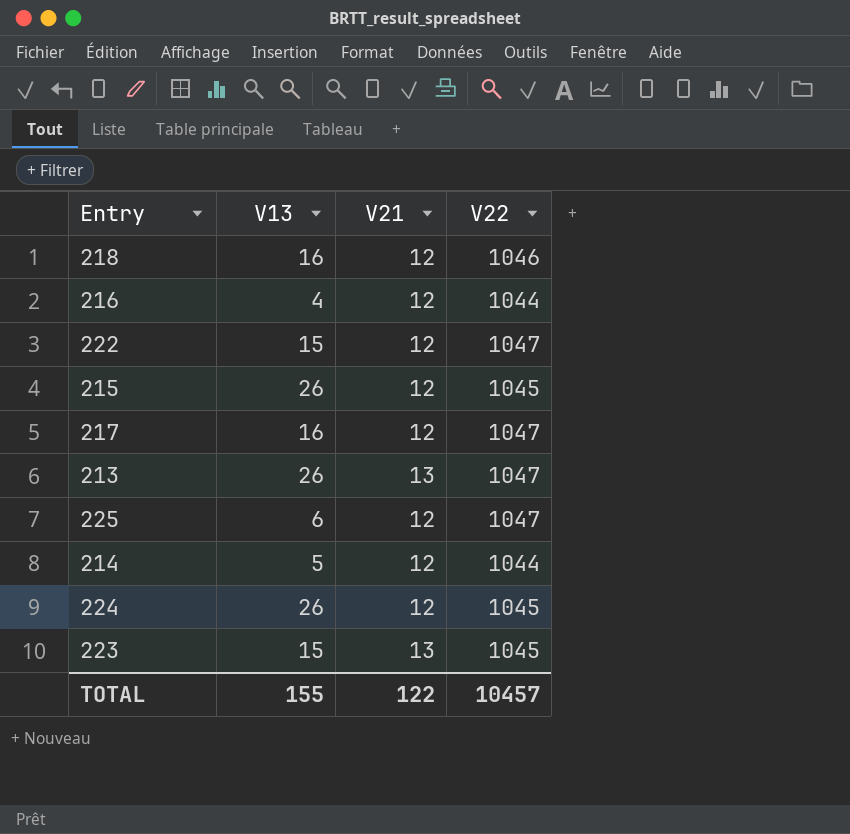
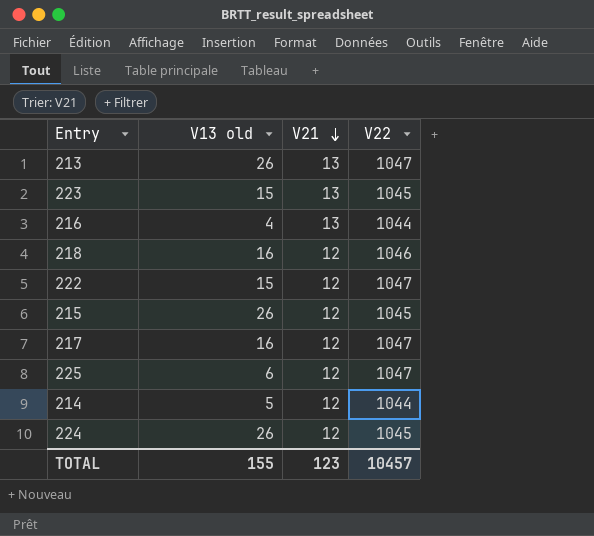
row order: none -> V21 descending
column name: V13 -> V13 old
216 | V21: 12 -> 13
TOTAL | V21: 122 -> 123

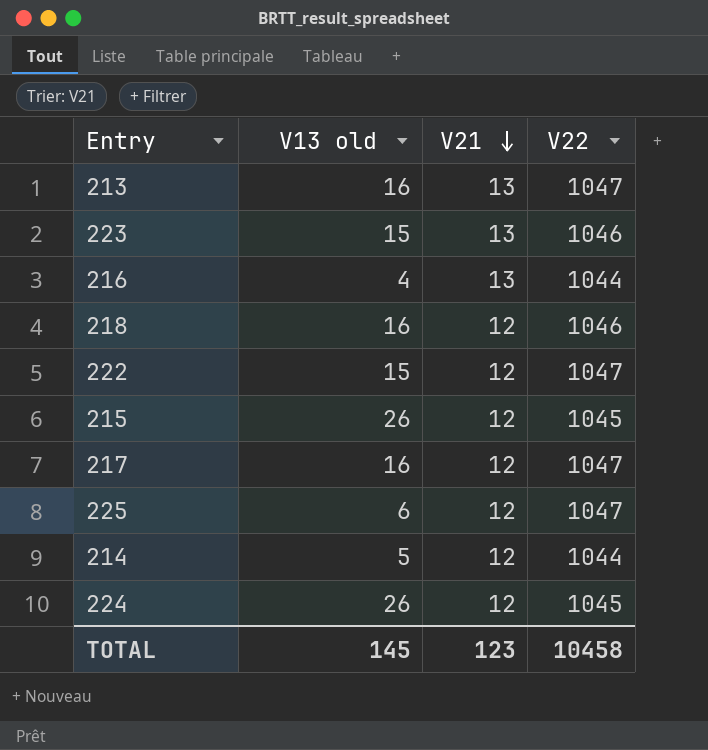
213 | V13 old: 26 -> 16
223 | V22: 1045 -> 1046
TOTAL | V13 old: 155 -> 145
TOTAL | V22: 10457 -> 10458

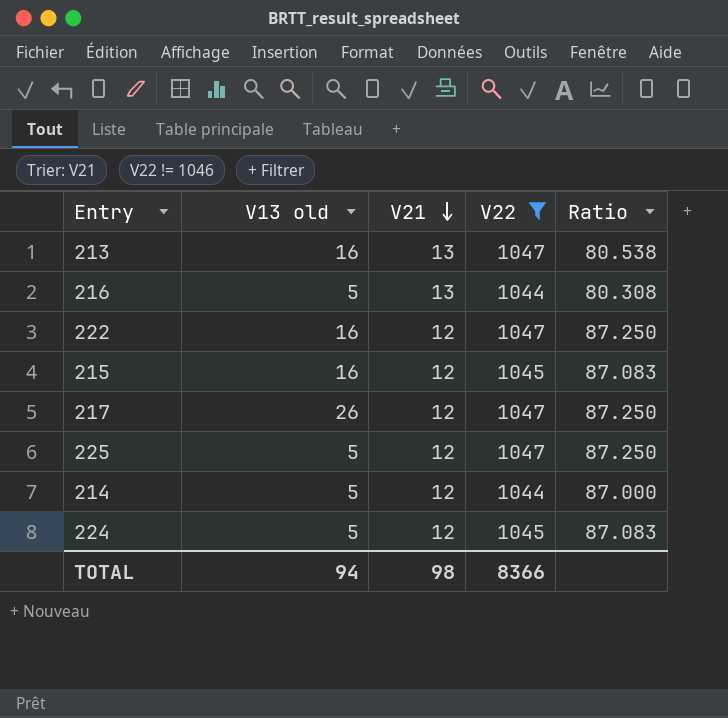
filter: none -> V22 != 1046
column Ratio | formula: none -> [V22] / [V21]
216 | V13 old: 4 -> 5
222 | V13 old: 15 -> 16
215 | V13 old: 26 -> 16
217 | V13 old: 16 -> 26
225 | V13 old: 6 -> 5
224 | V13 old: 26 -> 5
TOTAL | V13 old: 145 -> 94
TOTAL | V21: 123 -> 98
TOTAL | V22: 10458 -> 8366

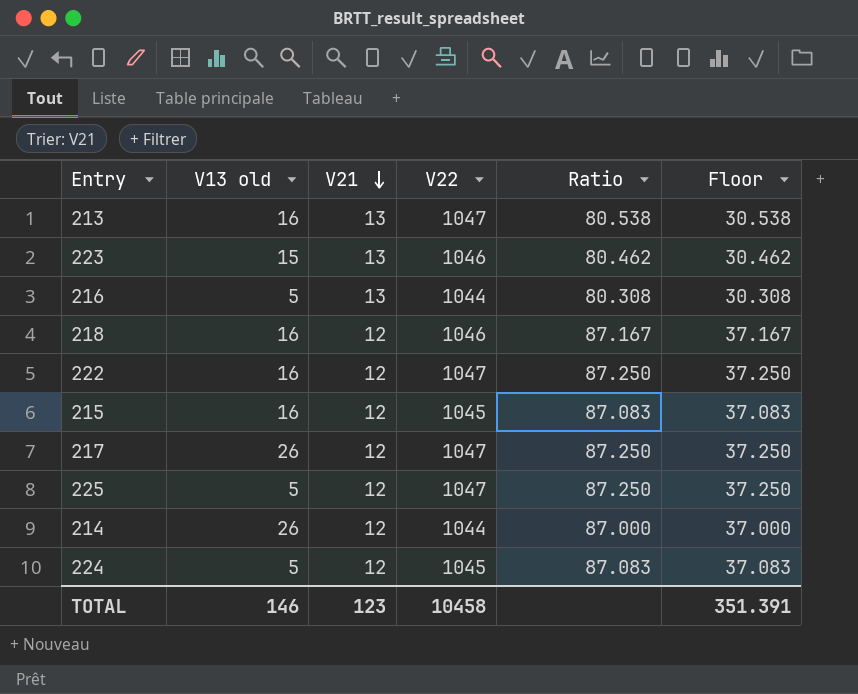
filter: V22 != 1046 -> none
column Floor | formula: none -> [Ratio] - 50
214 | V13 old: 5 -> 26
TOTAL | V13 old: 94 -> 146
TOTAL | V21: 98 -> 123
TOTAL | V22: 8366 -> 10458

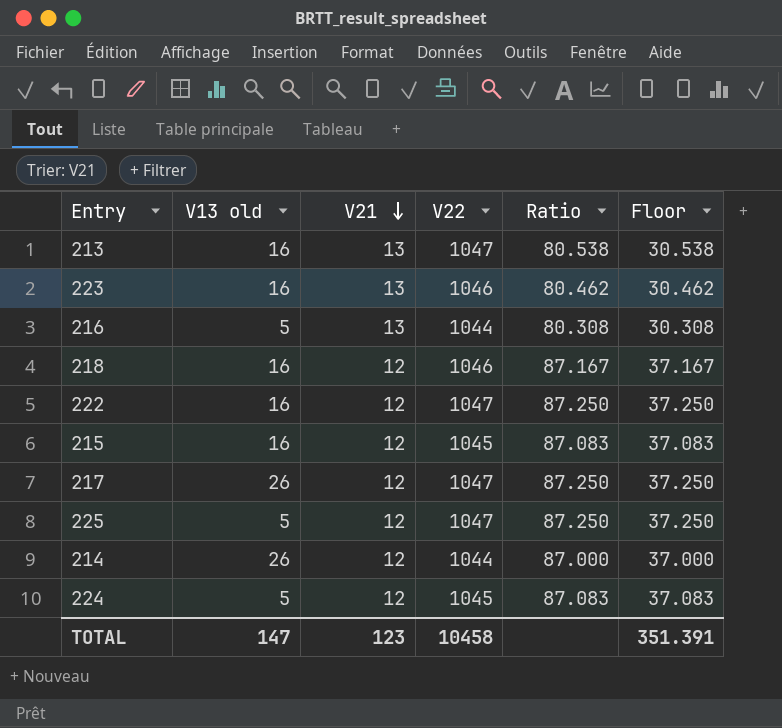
223 | V13 old: 15 -> 16
TOTAL | V13 old: 146 -> 147

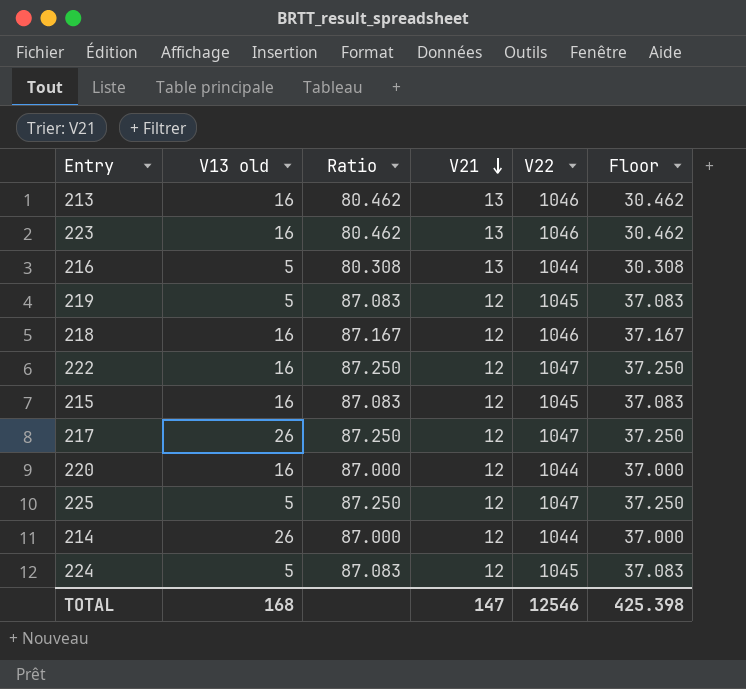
column Ratio | position: 5 -> 3
213 | Ratio: 80.538 -> 80.462
213 | V22: 1047 -> 1046
213 | Floor: 30.538 -> 30.462
row 219: none -> 5 | 87.083 | 12 | 1045 | 37.083
row 220: none -> 16 | 87.000 | 12 | 1044 | 37.000
TOTAL | V13 old: 147 -> 168
TOTAL | V21: 123 -> 147
TOTAL | V22: 10458 -> 12546
TOTAL | Floor: 351.391 -> 425.398

